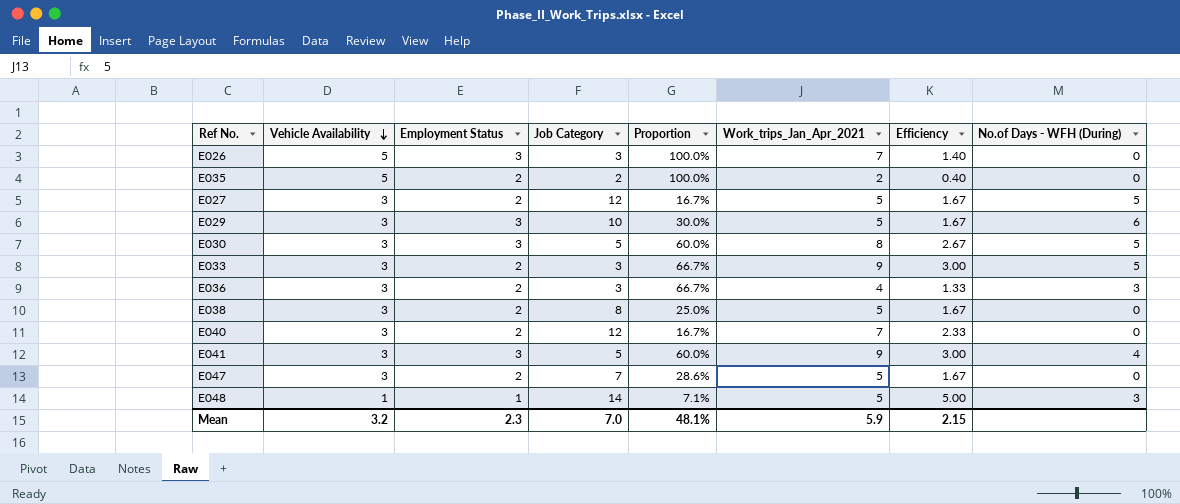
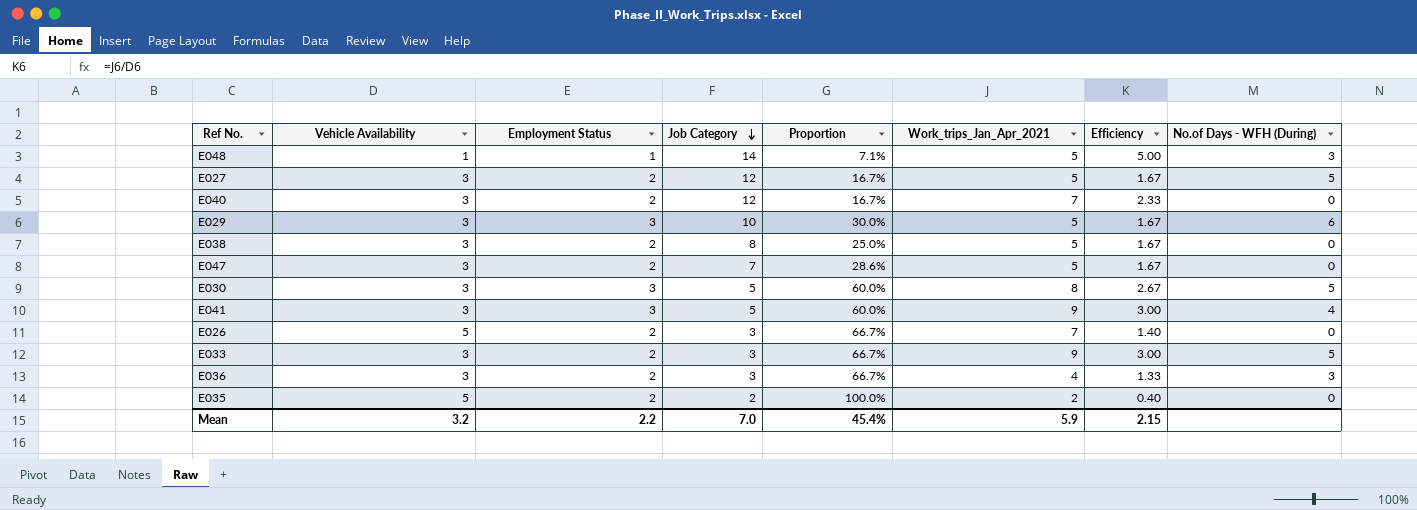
row order: Vehicle Availability descending -> Job Category descending
E026 | Employment Status: 3 -> 2
E026 | Proportion: 100.0% -> 66.7%
Mean | Employment Status: 2.3 -> 2.2
Mean | Proportion: 48.1% -> 45.4%

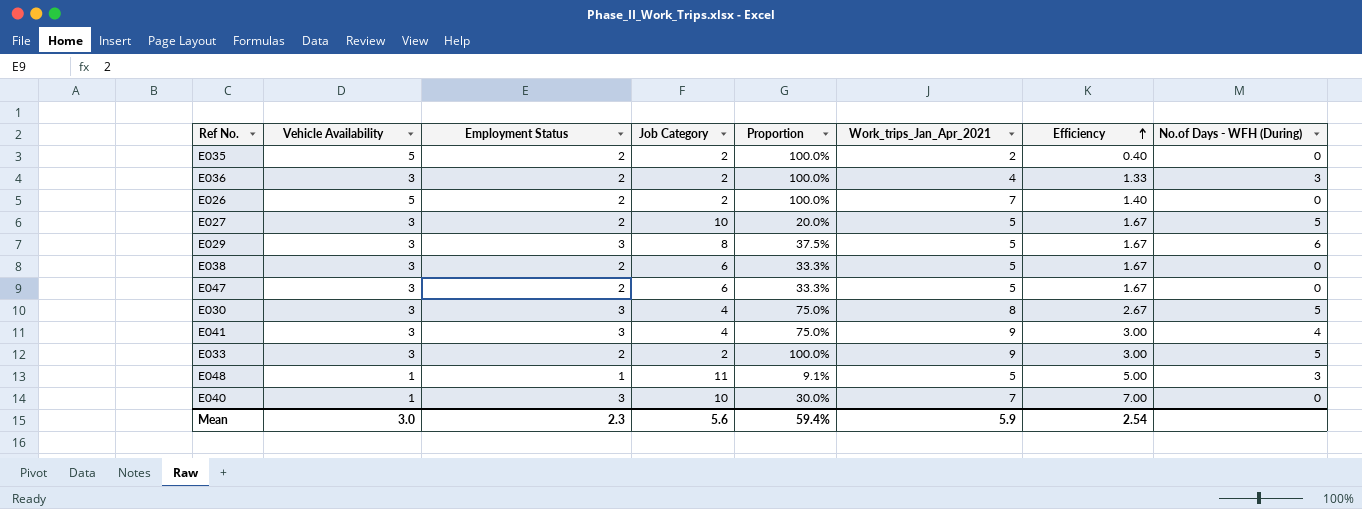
row order: Job Category descending -> Efficiency ascending
E036 | Job Category: 3 -> 2
E036 | Proportion: 66.7% -> 100.0%
E026 | Job Category: 3 -> 2
E026 | Proportion: 66.7% -> 100.0%
E027 | Job Category: 12 -> 10
E027 | Proportion: 16.7% -> 20.0%
E029 | Job Category: 10 -> 8
E029 | Proportion: 30.0% -> 37.5%
E038 | Job Category: 8 -> 6
E038 | Proportion: 25.0% -> 33.3%
E047 | Job Category: 7 -> 6
E047 | Proportion: 28.6% -> 33.3%
E030 | Job Category: 5 -> 4
E030 | Proportion: 60.0% -> 75.0%
E041 | Job Category: 5 -> 4
E041 | Proportion: 60.0% -> 75.0%
E033 | Job Category: 3 -> 2
E033 | Proportion: 66.7% -> 100.0%
E048 | Job Category: 14 -> 11
E048 | Proportion: 7.1% -> 9.1%
E040 | Vehicle Availability: 3 -> 1
E040 | Employment Status: 2 -> 3
E040 | Job Category: 12 -> 10
E040 | Proportion: 16.7% -> 30.0%
E040 | Efficiency: 2.33 -> 7.00
Mean | Vehicle Availability: 3.2 -> 3.0
Mean | Employment Status: 2.2 -> 2.3
Mean | Job Category: 7.0 -> 5.6
Mean | Proportion: 45.4% -> 59.4%
Mean | Efficiency: 2.15 -> 2.54

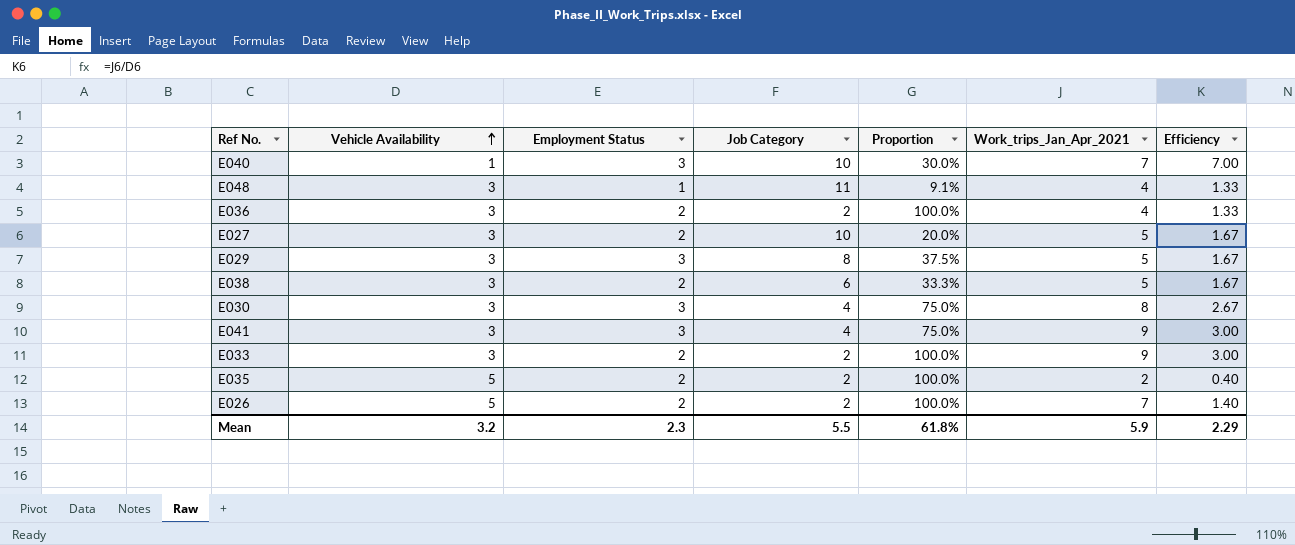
row order: Efficiency ascending -> Vehicle Availability ascending
column No.of Days - WFH (During) | position: 8 -> none
row E047: 3 | 2 | 6 | 33.3% | 5 | 1.67 | 0 -> none
E048 | Vehicle Availability: 1 -> 3
E048 | Work_trips_Jan_Apr_2021: 5 -> 4
E048 | Efficiency: 5.00 -> 1.33
Mean | Vehicle Availability: 3.0 -> 3.2
Mean | Job Category: 5.6 -> 5.5
Mean | Proportion: 59.4% -> 61.8%
Mean | Efficiency: 2.54 -> 2.29

